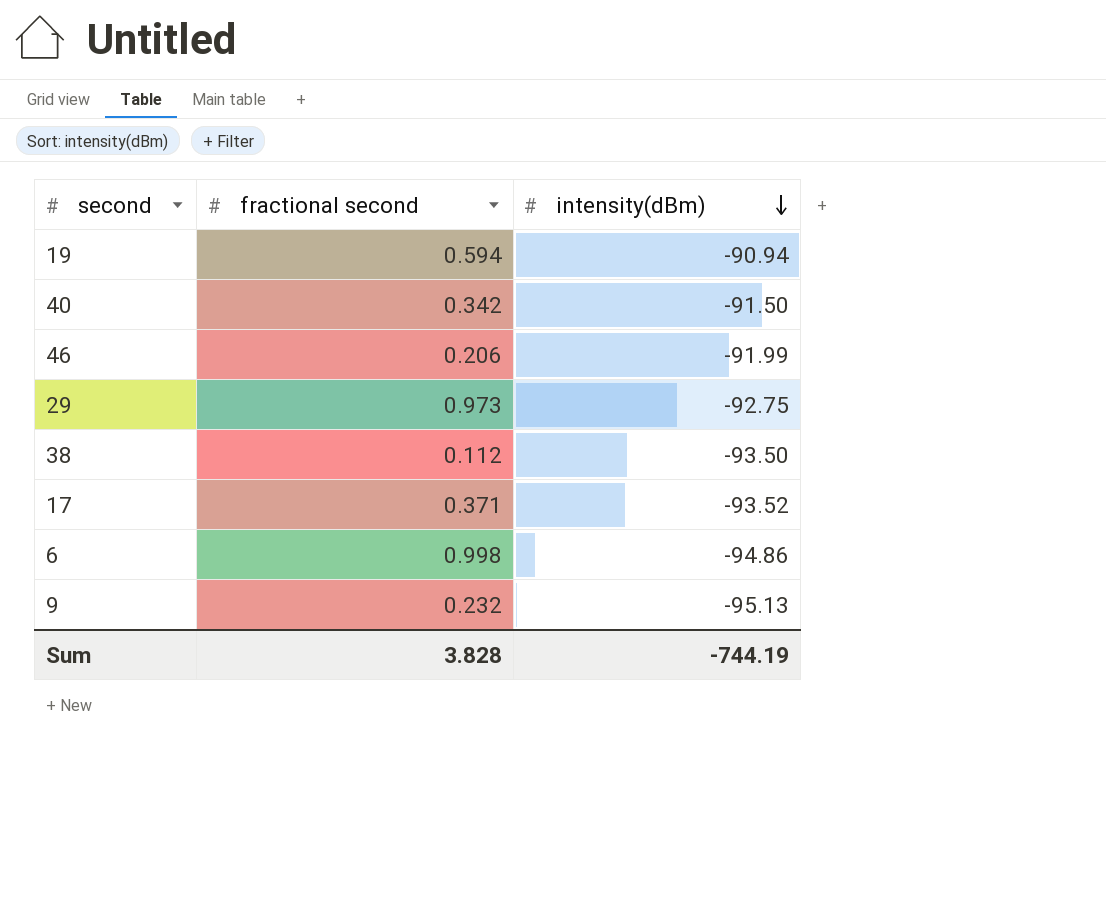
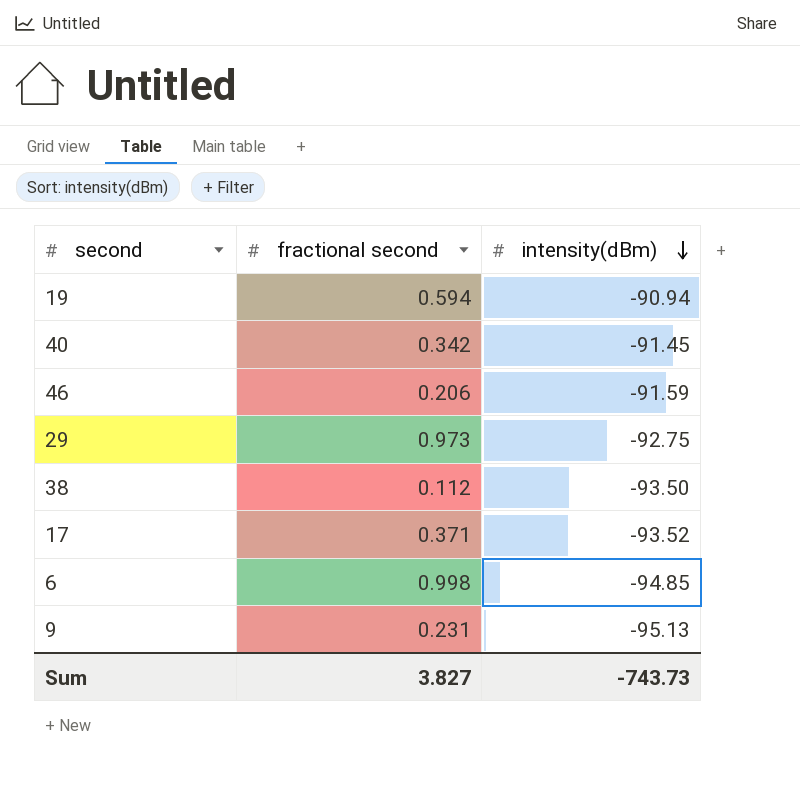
40 | intensity(dBm): -91.50 -> -91.45
46 | intensity(dBm): -91.99 -> -91.59
6 | intensity(dBm): -94.86 -> -94.85
9 | fractional second: 0.232 -> 0.231
Sum | fractional second: 3.828 -> 3.827
Sum | intensity(dBm): -744.19 -> -743.73

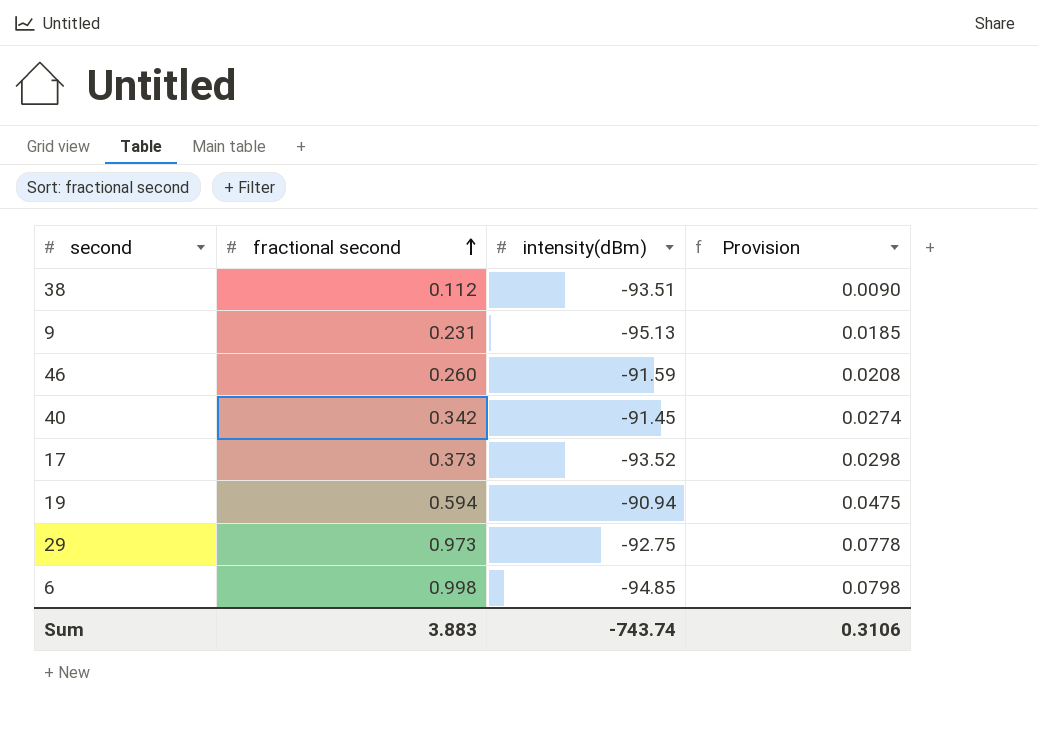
row order: intensity(dBm) descending -> fractional second ascending
column Provision | formula: none -> [fractional second] * 0.08
38 | intensity(dBm): -93.50 -> -93.51
46 | fractional second: 0.206 -> 0.260
17 | fractional second: 0.371 -> 0.373
Sum | fractional second: 3.827 -> 3.883
Sum | intensity(dBm): -743.73 -> -743.74

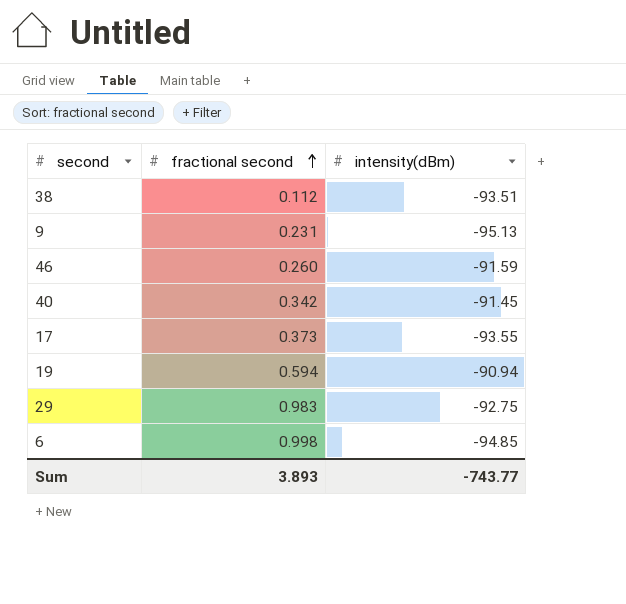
column Provision | formula: [fractional second] * 0.08 -> none
17 | intensity(dBm): -93.52 -> -93.55
29 | fractional second: 0.973 -> 0.983
Sum | fractional second: 3.883 -> 3.893
Sum | intensity(dBm): -743.74 -> -743.77

